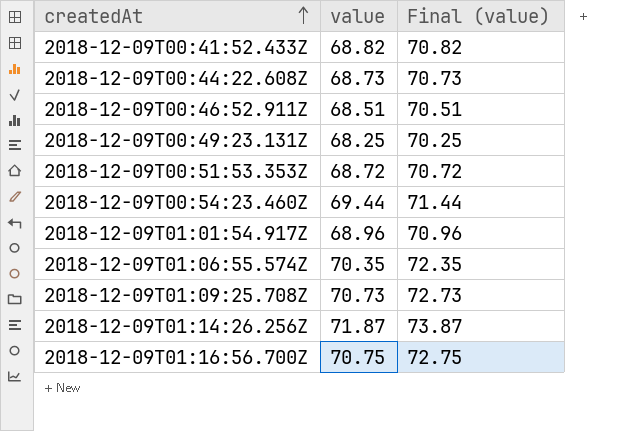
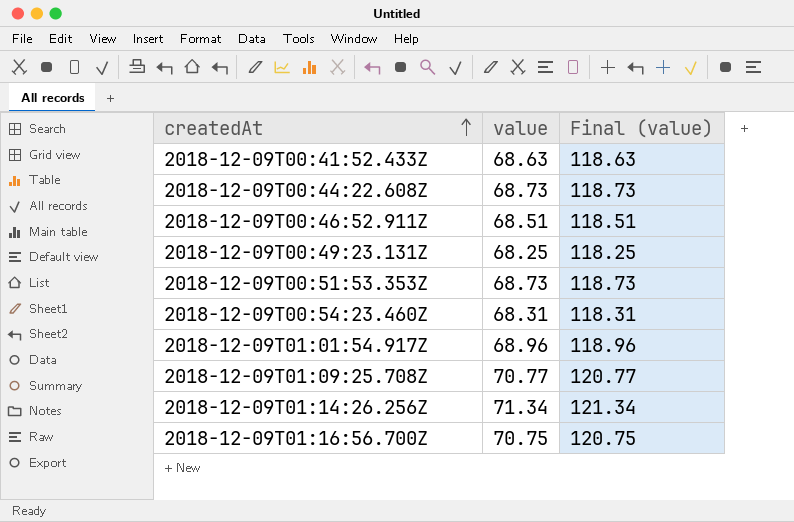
column Final (value) | formula: [value] + 2 -> [value] + 50
row 2018-12-09T01:06:55.574Z: 70.35 | 72.35 -> none
2018-12-09T00:41:52.433Z | value: 68.82 -> 68.63
2018-12-09T00:51:53.353Z | value: 68.72 -> 68.73
2018-12-09T00:54:23.460Z | value: 69.44 -> 68.31
2018-12-09T01:09:25.708Z | value: 70.73 -> 70.77
2018-12-09T01:14:26.256Z | value: 71.87 -> 71.34

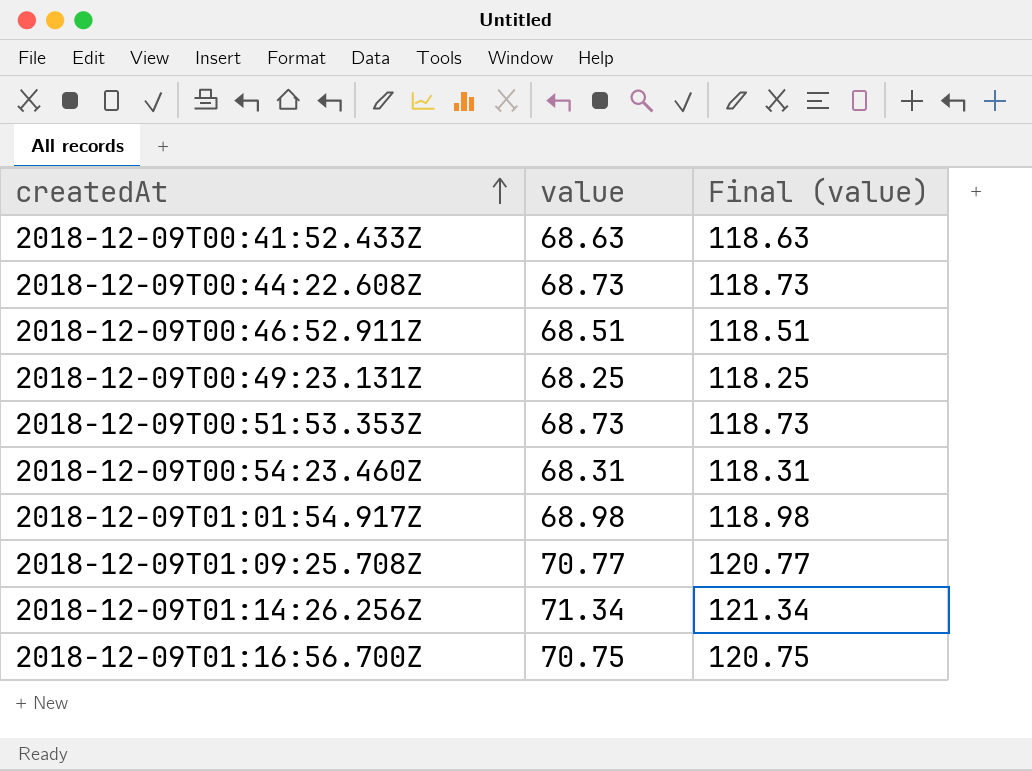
2018-12-09T01:01:54.917Z | value: 68.96 -> 68.98
2018-12-09T01:01:54.917Z | Final (value): 118.96 -> 118.98

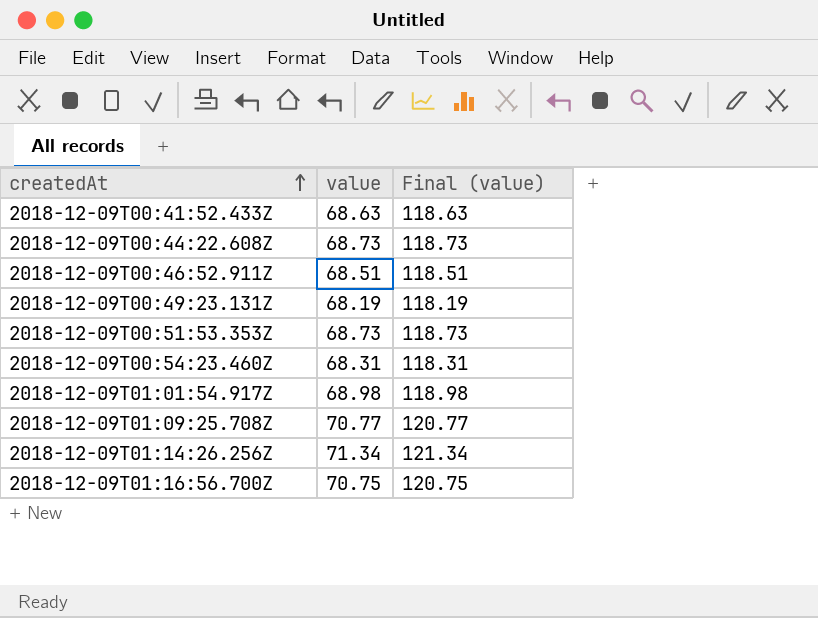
2018-12-09T00:49:23.131Z | value: 68.25 -> 68.19
2018-12-09T00:49:23.131Z | Final (value): 118.25 -> 118.19

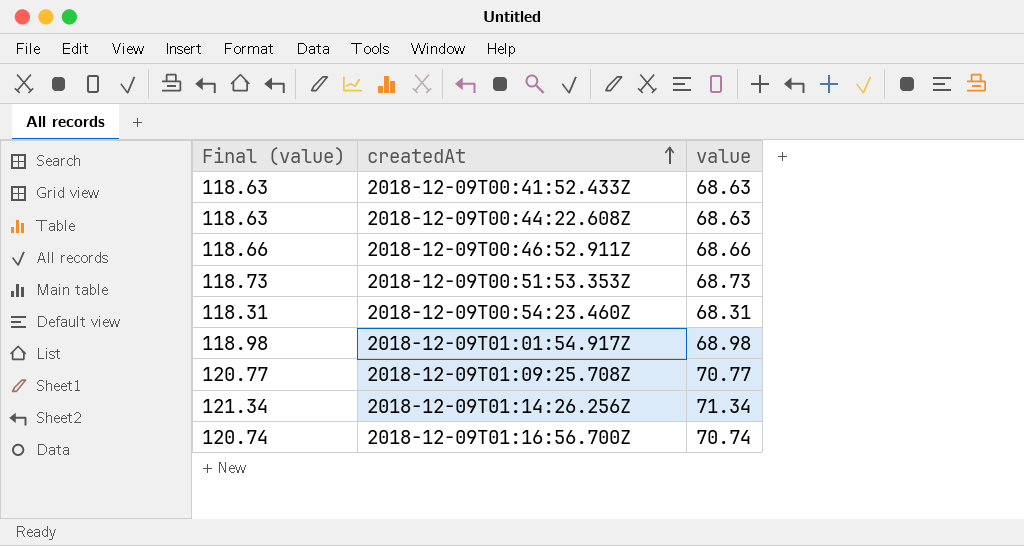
column Final (value) | position: 3 -> 1
row 2018-12-09T00:49:23.131Z: 68.19 | 118.19 -> none
2018-12-09T00:44:22.608Z | Final (value): 118.73 -> 118.63
2018-12-09T00:44:22.608Z | value: 68.73 -> 68.63
2018-12-09T00:46:52.911Z | Final (value): 118.51 -> 118.66
2018-12-09T00:46:52.911Z | value: 68.51 -> 68.66
2018-12-09T01:16:56.700Z | Final (value): 120.75 -> 120.74
2018-12-09T01:16:56.700Z | value: 70.75 -> 70.74

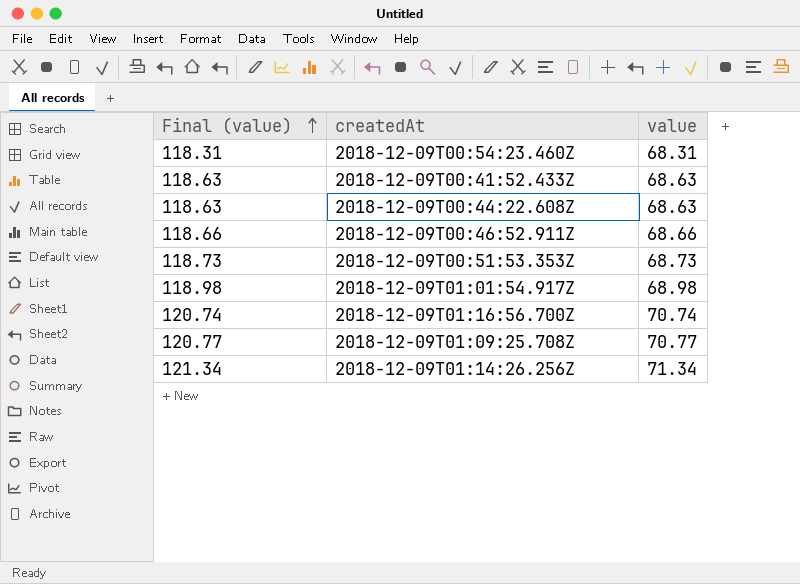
row order: createdAt ascending -> Final (value) ascending

